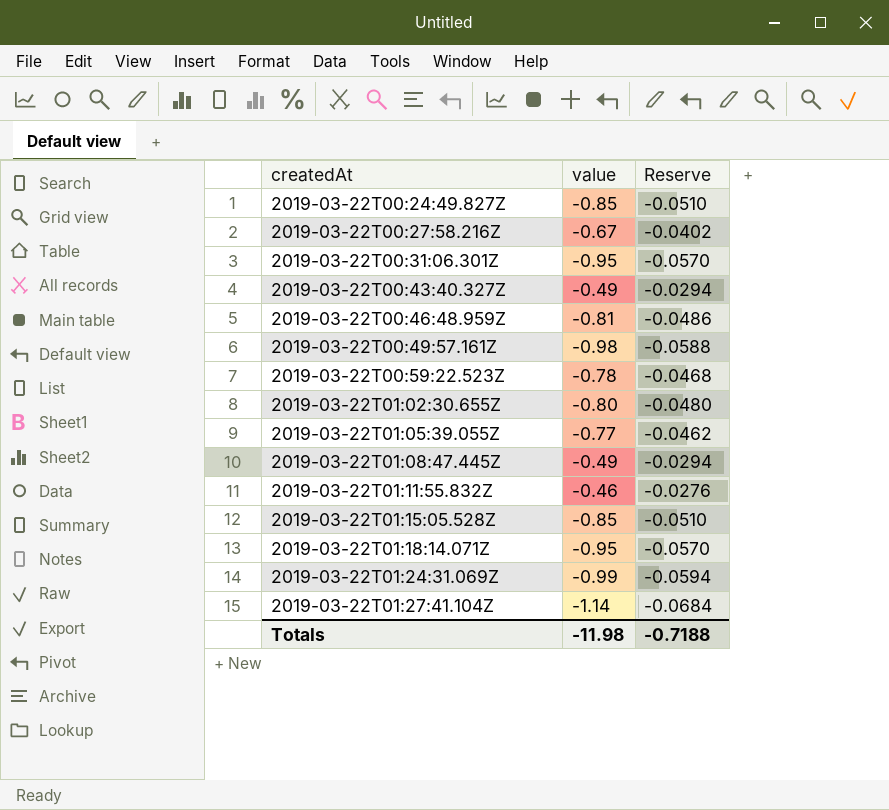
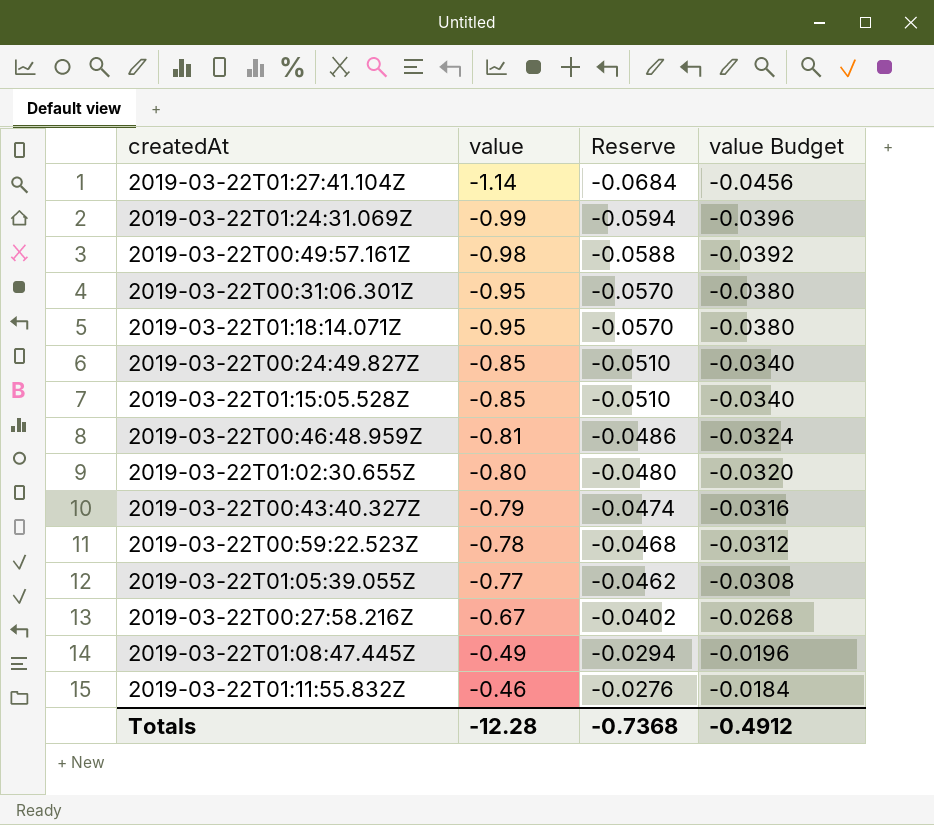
row order: createdAt ascending -> value ascending
column value Budget | formula: none -> [value] * 0.04
2019-03-22T00:43:40.327Z | value: -0.49 -> -0.79
2019-03-22T00:43:40.327Z | Reserve: -0.0294 -> -0.0474
Totals | value: -11.98 -> -12.28
Totals | Reserve: -0.7188 -> -0.7368

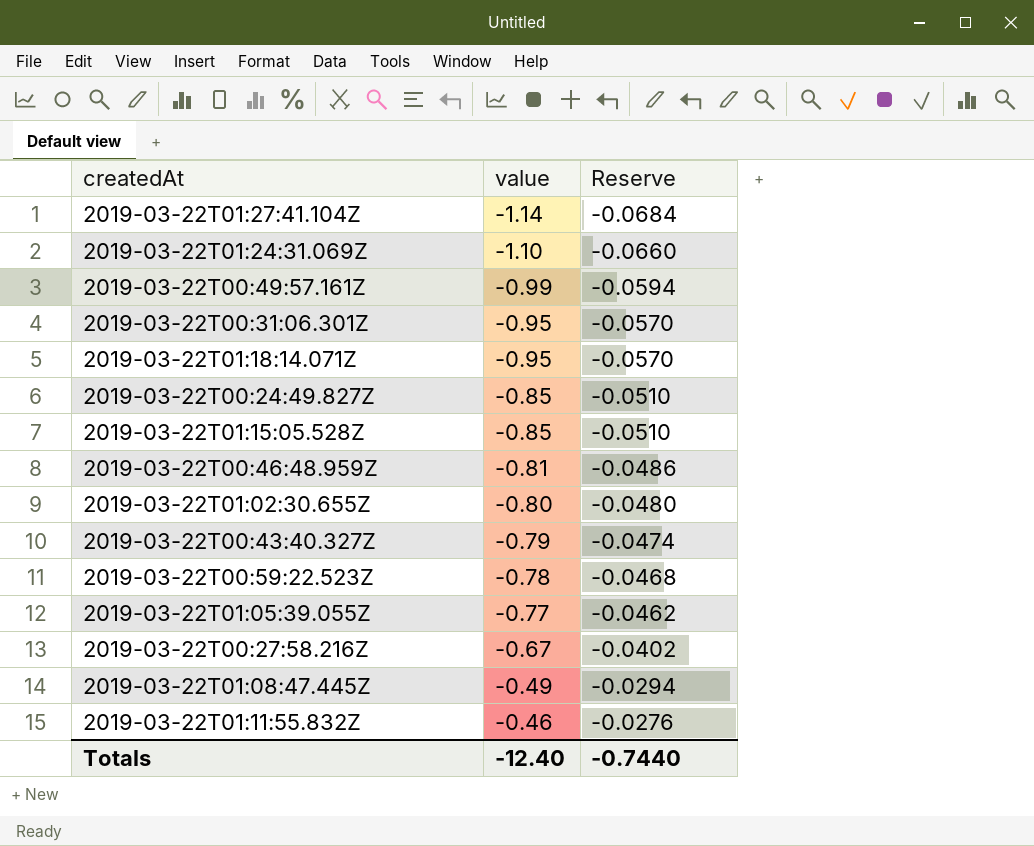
column value Budget | formula: [value] * 0.04 -> none
2019-03-22T01:24:31.069Z | value: -0.99 -> -1.10
2019-03-22T01:24:31.069Z | Reserve: -0.0594 -> -0.0660
2019-03-22T00:49:57.161Z | value: -0.98 -> -0.99
2019-03-22T00:49:57.161Z | Reserve: -0.0588 -> -0.0594
Totals | value: -12.28 -> -12.40
Totals | Reserve: -0.7368 -> -0.7440

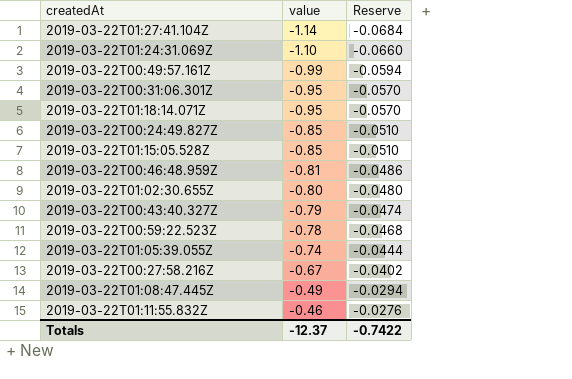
2019-03-22T01:05:39.055Z | value: -0.77 -> -0.74
2019-03-22T01:05:39.055Z | Reserve: -0.0462 -> -0.0444
Totals | value: -12.40 -> -12.37
Totals | Reserve: -0.7440 -> -0.7422

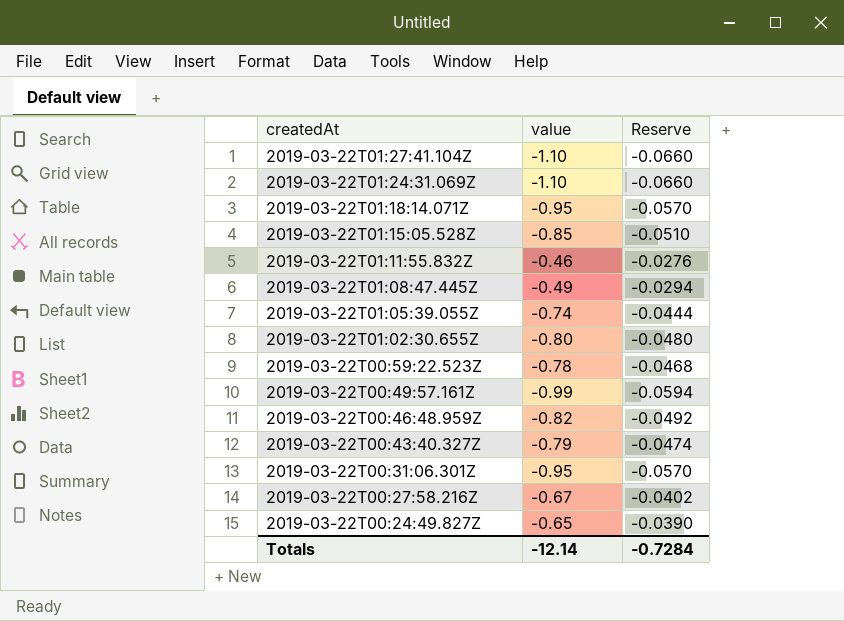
row order: value ascending -> createdAt descending
2019-03-22T01:27:41.104Z | value: -1.14 -> -1.10
2019-03-22T01:27:41.104Z | Reserve: -0.0684 -> -0.0660
2019-03-22T00:46:48.959Z | value: -0.81 -> -0.82
2019-03-22T00:46:48.959Z | Reserve: -0.0486 -> -0.0492
2019-03-22T00:24:49.827Z | value: -0.85 -> -0.65
2019-03-22T00:24:49.827Z | Reserve: -0.0510 -> -0.0390
Totals | value: -12.37 -> -12.14
Totals | Reserve: -0.7422 -> -0.7284

